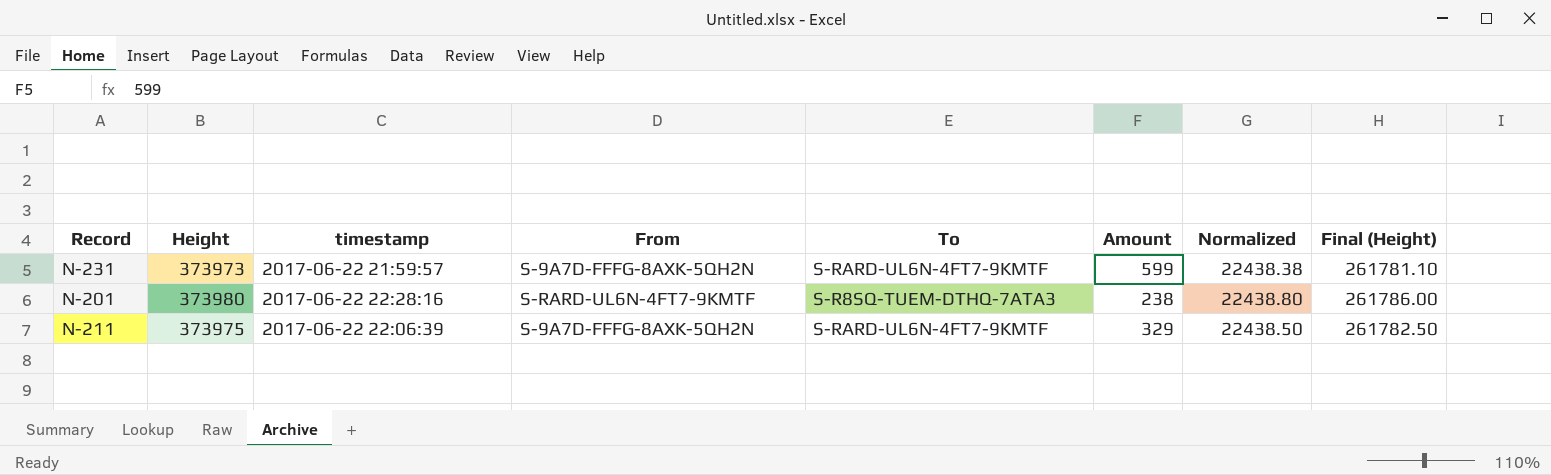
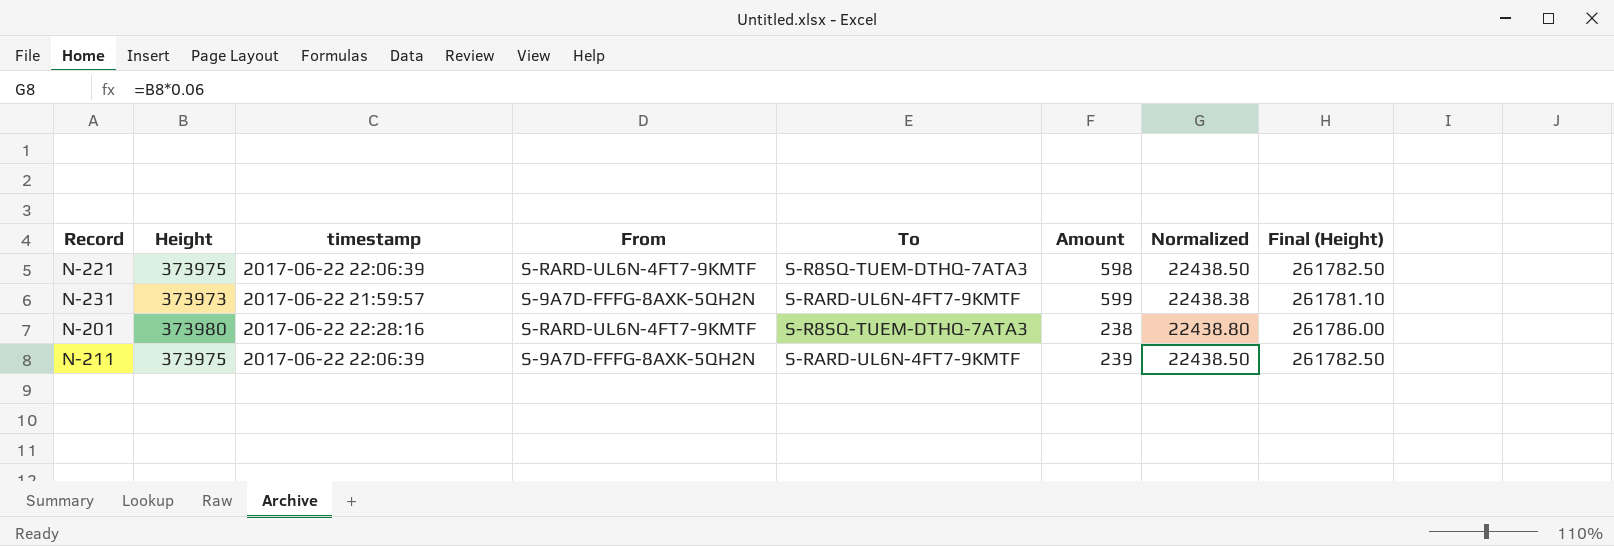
row N-221: none -> 373975 | 2017-06-22 22:06:39 | S-RARD-UL6N-4FT7-9KMTF | S-R8SQ-TUEM-DTHQ-7ATA3 | 598 | 22438.50 | 261782.50
N-211 | Amount: 329 -> 239

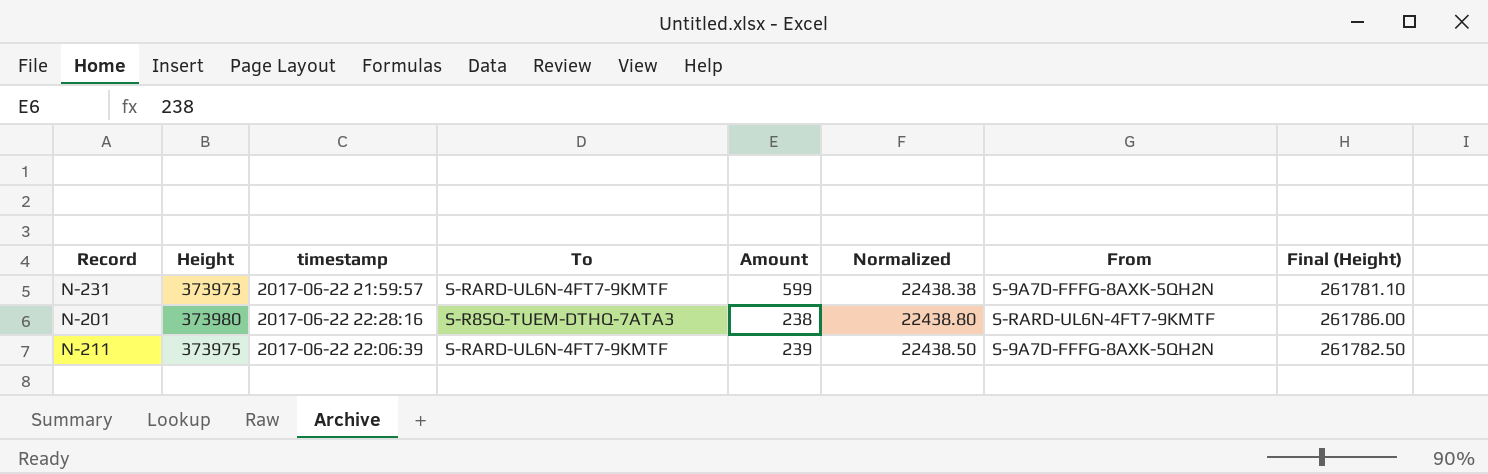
column From | position: 4 -> 7
row N-221: 373975 | 2017-06-22 22:06:39 | S-RARD-UL6N-4FT7-9KMTF | S-R8SQ-TUEM-DTHQ-7ATA3 | 598 | 22438.50 | 261782.50 -> none

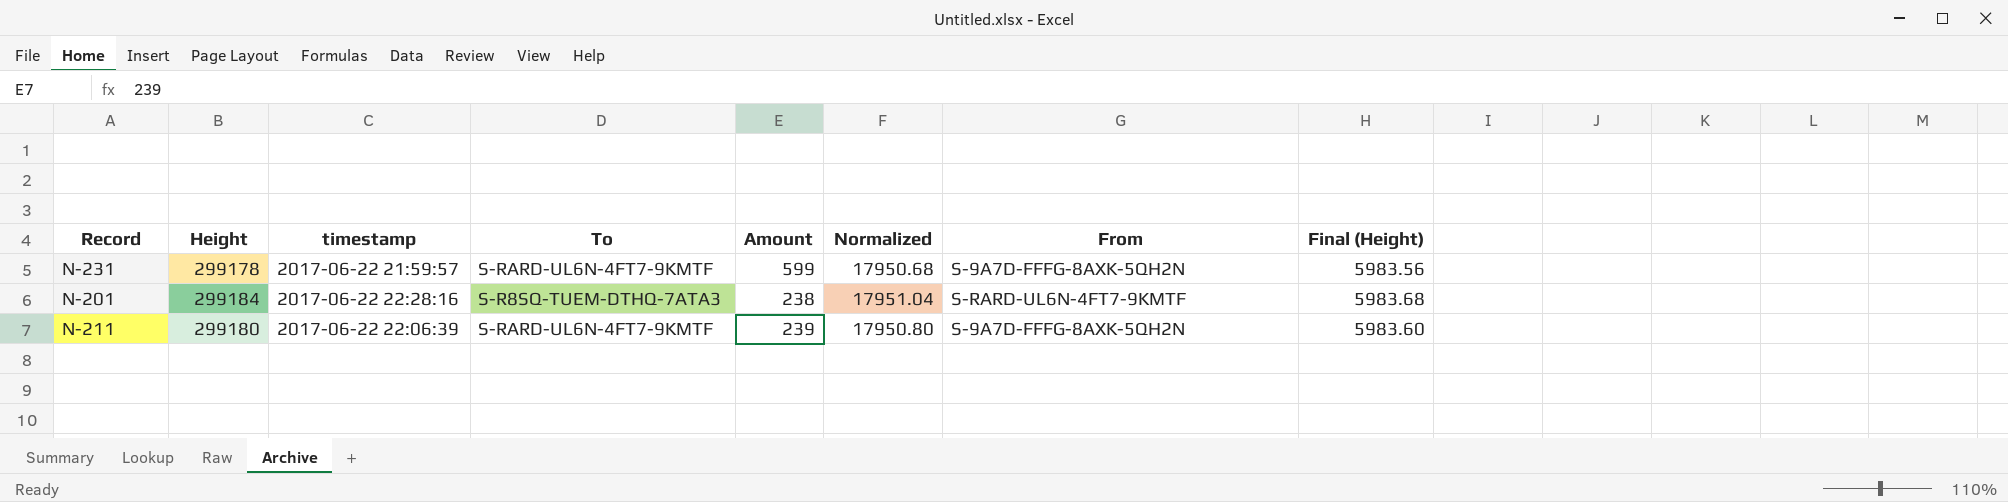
column Final (Height) | formula: [Height] * 0.7 -> [Height] * 0.02
N-231 | Height: 373973 -> 299178
N-231 | Normalized: 22438.38 -> 17950.68
N-201 | Height: 373980 -> 299184
N-201 | Normalized: 22438.80 -> 17951.04
N-211 | Height: 373975 -> 299180
N-211 | Normalized: 22438.50 -> 17950.80

